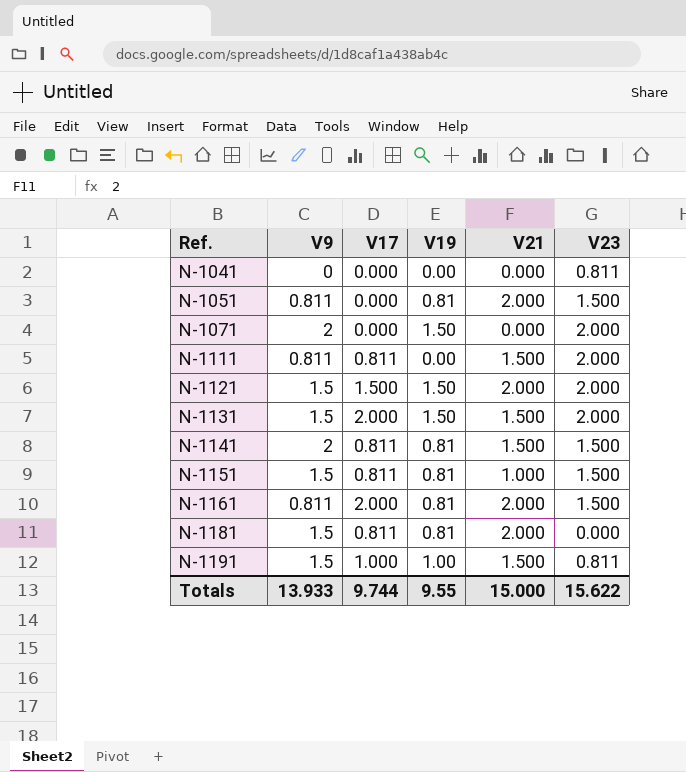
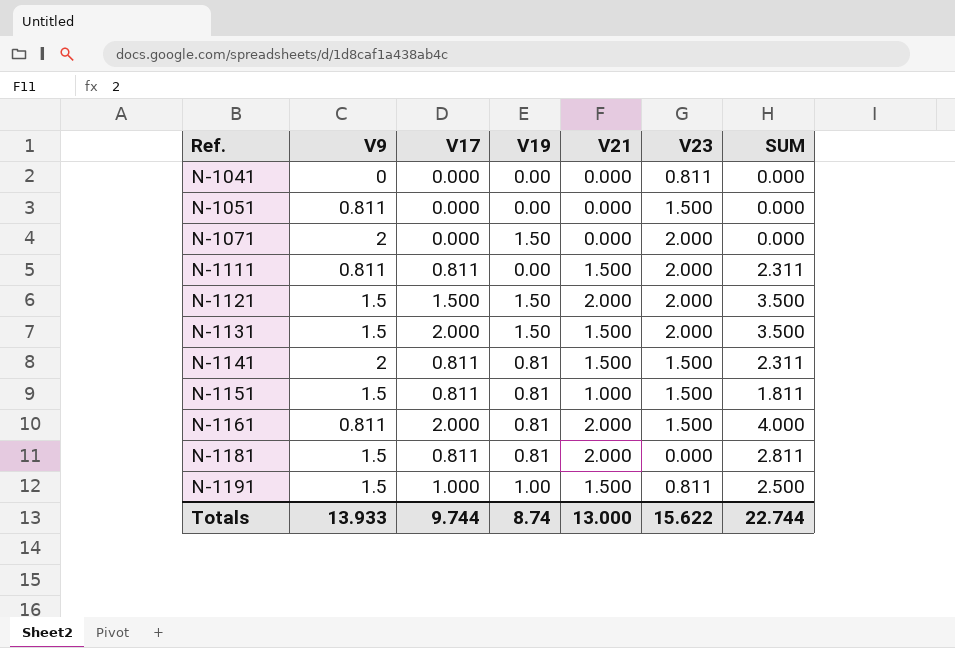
column SUM | formula: none -> [V17] + [V21]
N-1051 | V19: 0.81 -> 0.00
N-1051 | V21: 2.000 -> 0.000
Totals | V19: 9.55 -> 8.74
Totals | V21: 15.000 -> 13.000

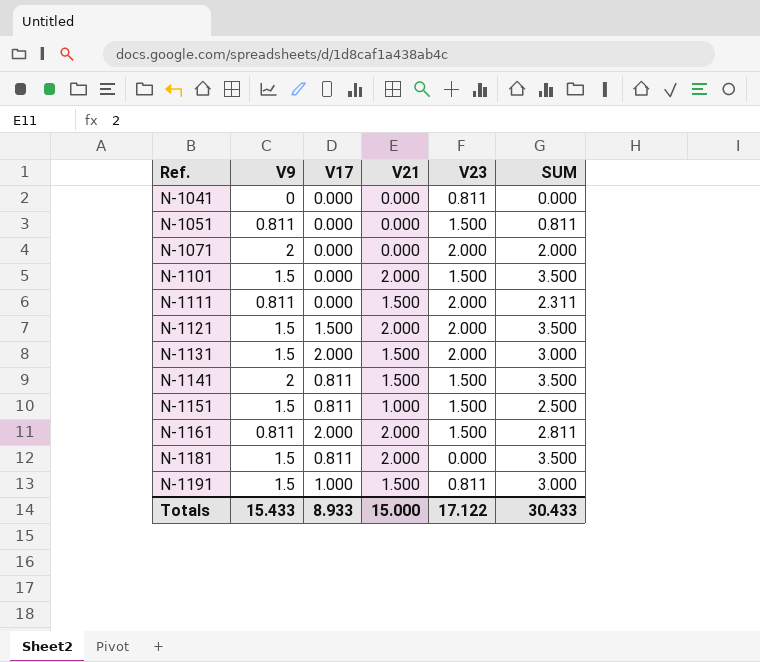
column V19 | position: 4 -> none
column SUM | formula: [V17] + [V21] -> [V9] + [V21]
row N-1101: none -> 1.5 | 0.000 | 2.000 | 1.500 | 3.500
N-1111 | V17: 0.811 -> 0.000
Totals | V9: 13.933 -> 15.433
Totals | V17: 9.744 -> 8.933
Totals | V21: 13.000 -> 15.000
Totals | V23: 15.622 -> 17.122
Totals | SUM: 22.744 -> 30.433

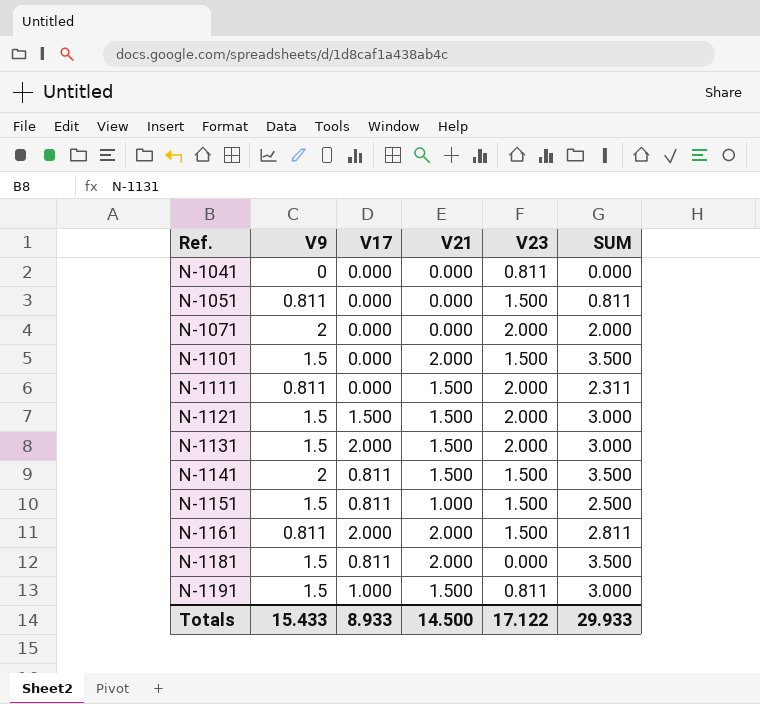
N-1121 | V21: 2.000 -> 1.500
N-1121 | SUM: 3.500 -> 3.000
Totals | V21: 15.000 -> 14.500
Totals | SUM: 30.433 -> 29.933

